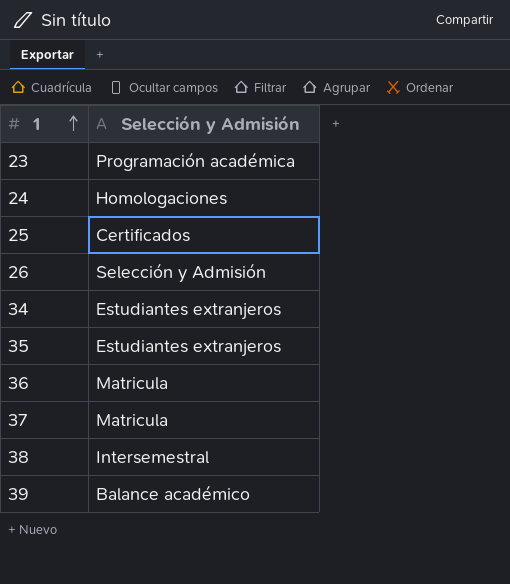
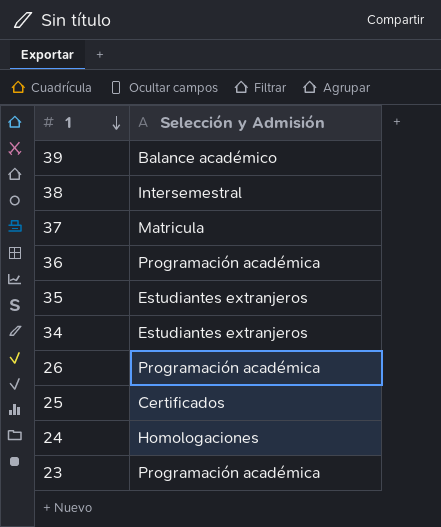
row order: 1 ascending -> 1 descending
36 | Selección y Admisión: Matricula -> Programación académica
26 | Selección y Admisión: Selección y Admisión -> Programación académica

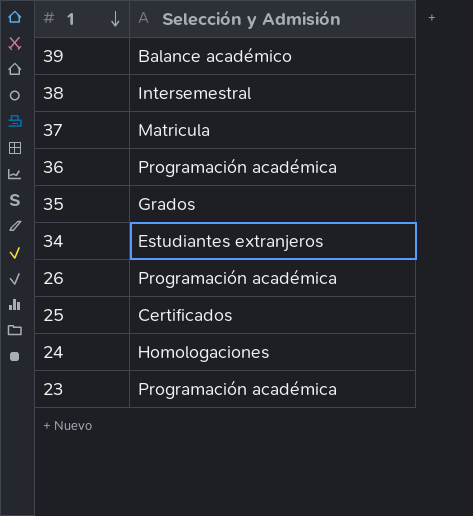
35 | Selección y Admisión: Estudiantes extranjeros -> Grados

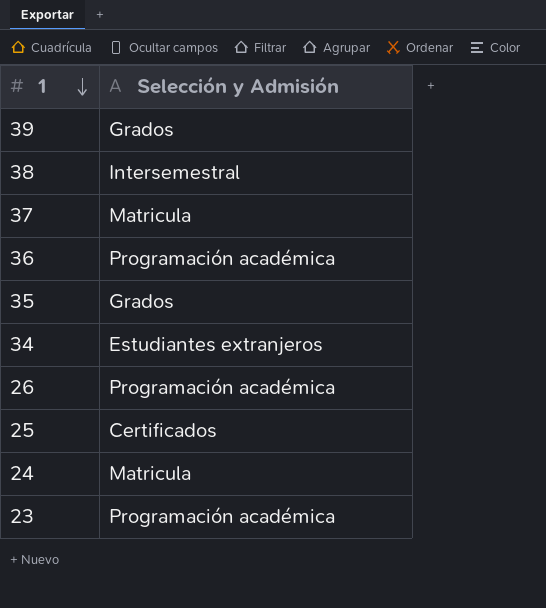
39 | Selección y Admisión: Balance académico -> Grados
24 | Selección y Admisión: Homologaciones -> Matricula

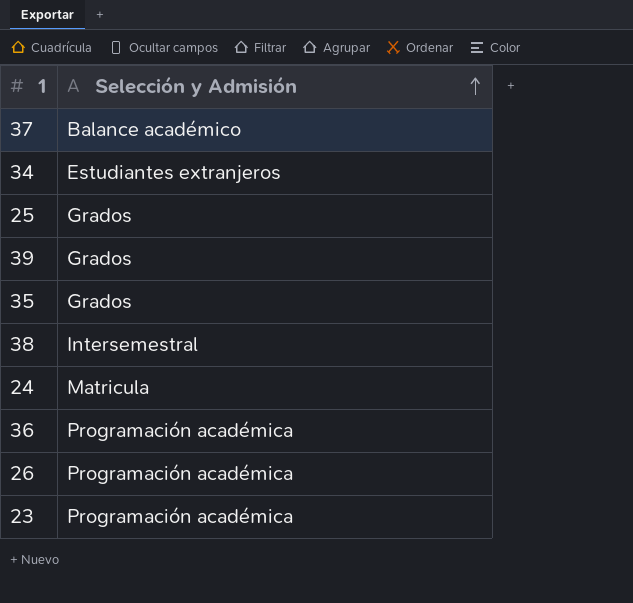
row order: 1 descending -> Selección y Admisión ascending
37 | Selección y Admisión: Matricula -> Balance académico
25 | Selección y Admisión: Certificados -> Grados

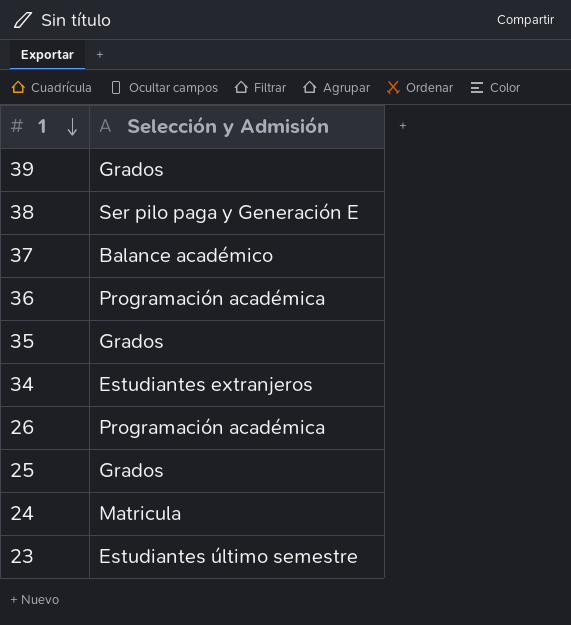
row order: Selección y Admisión ascending -> 1 descending
38 | Selección y Admisión: Intersemestral -> Ser pilo paga y Generación E
23 | Selección y Admisión: Programación académica -> Estudiantes último semestre

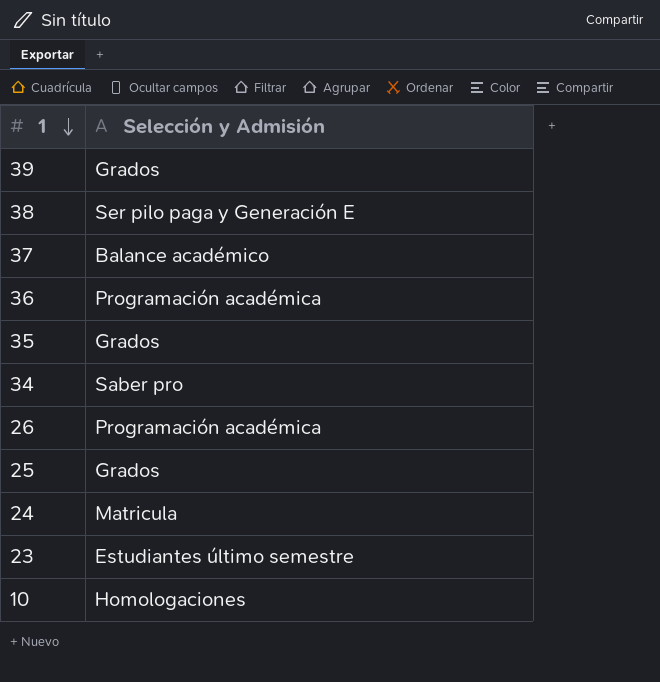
34 | Selección y Admisión: Estudiantes extranjeros -> Saber pro
row 10: none -> Homologaciones

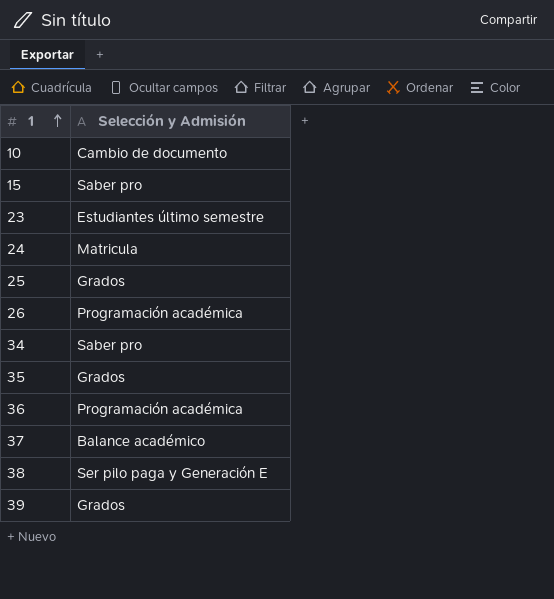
row order: 1 descending -> 1 ascending
10 | Selección y Admisión: Homologaciones -> Cambio de documento
row 15: none -> Saber pro

